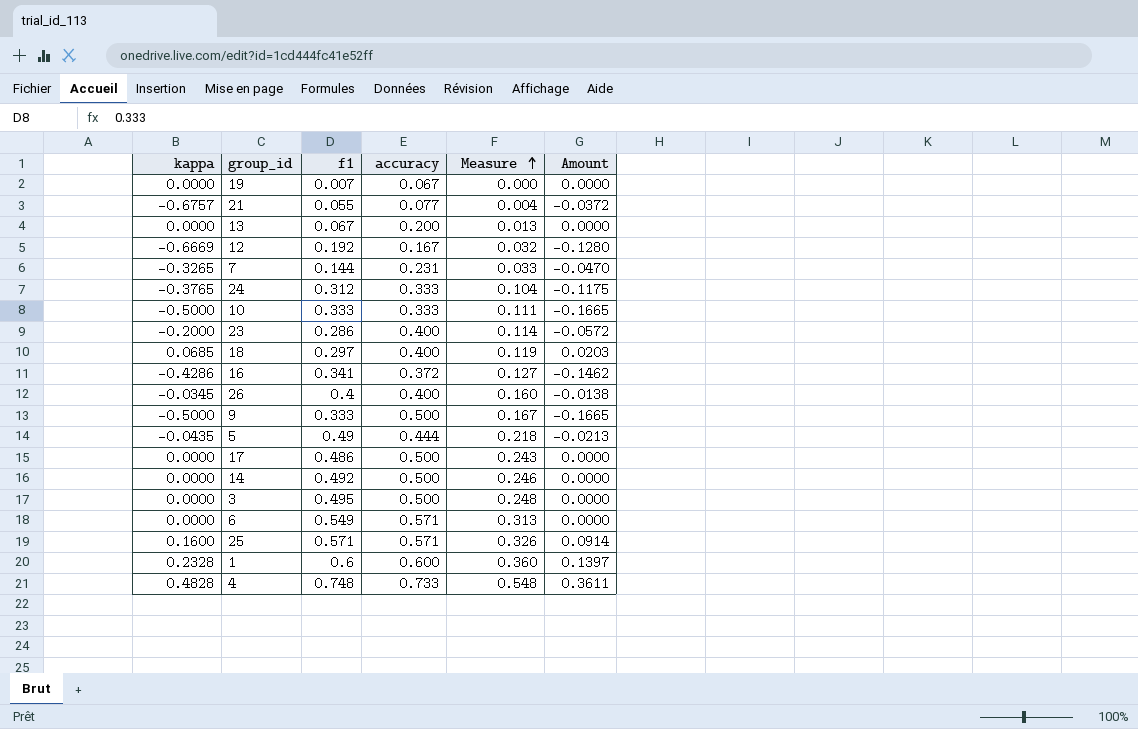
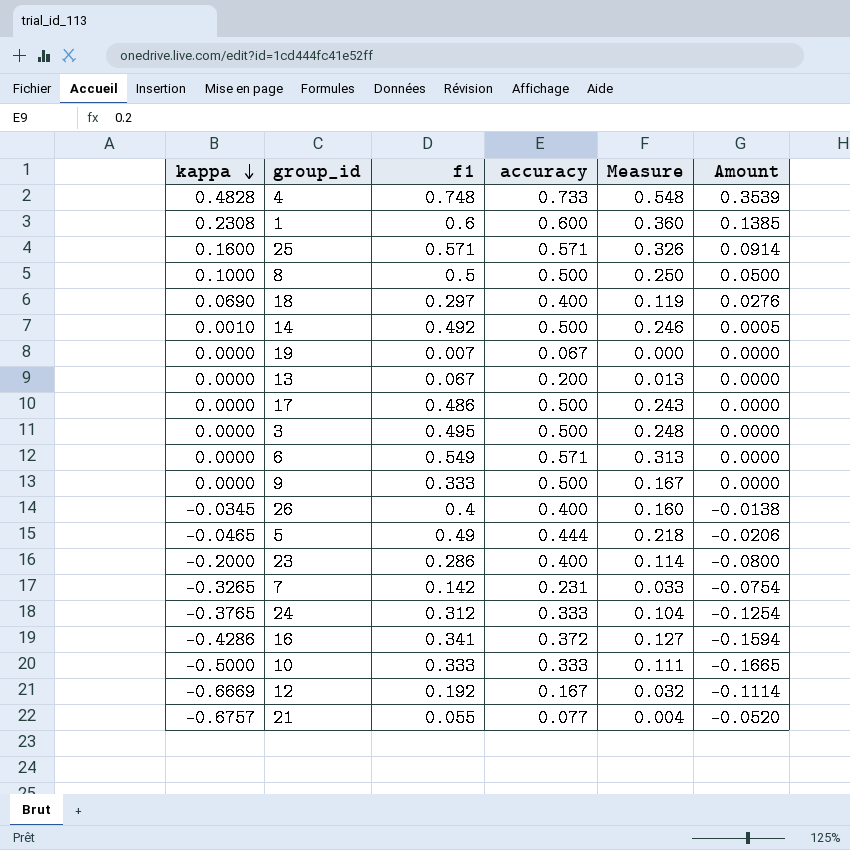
row order: Measure ascending -> kappa descending
column Amount | formula: [kappa] * [f1] -> [kappa] * [accuracy]
1 | kappa: 0.2328 -> 0.2308
row 8: none -> 0.1000 | 0.5 | 0.500 | 0.250 | 0.0500
18 | kappa: 0.0685 -> 0.0690
14 | kappa: 0.0000 -> 0.0010
9 | kappa: -0.5000 -> 0.0000
5 | kappa: -0.0435 -> -0.0465
7 | f1: 0.144 -> 0.142

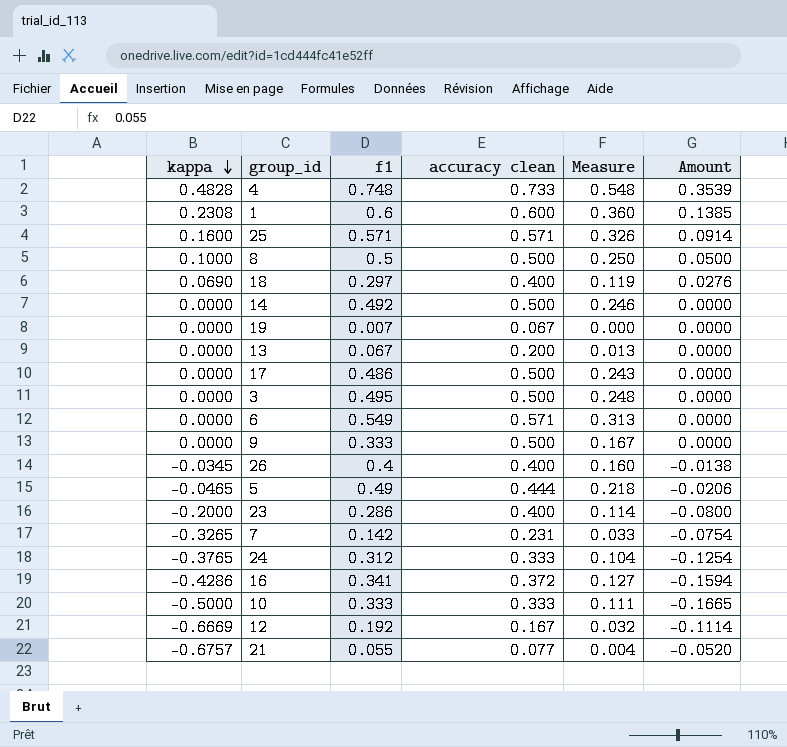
column name: accuracy -> accuracy clean
14 | kappa: 0.0010 -> 0.0000
14 | Amount: 0.0005 -> 0.0000

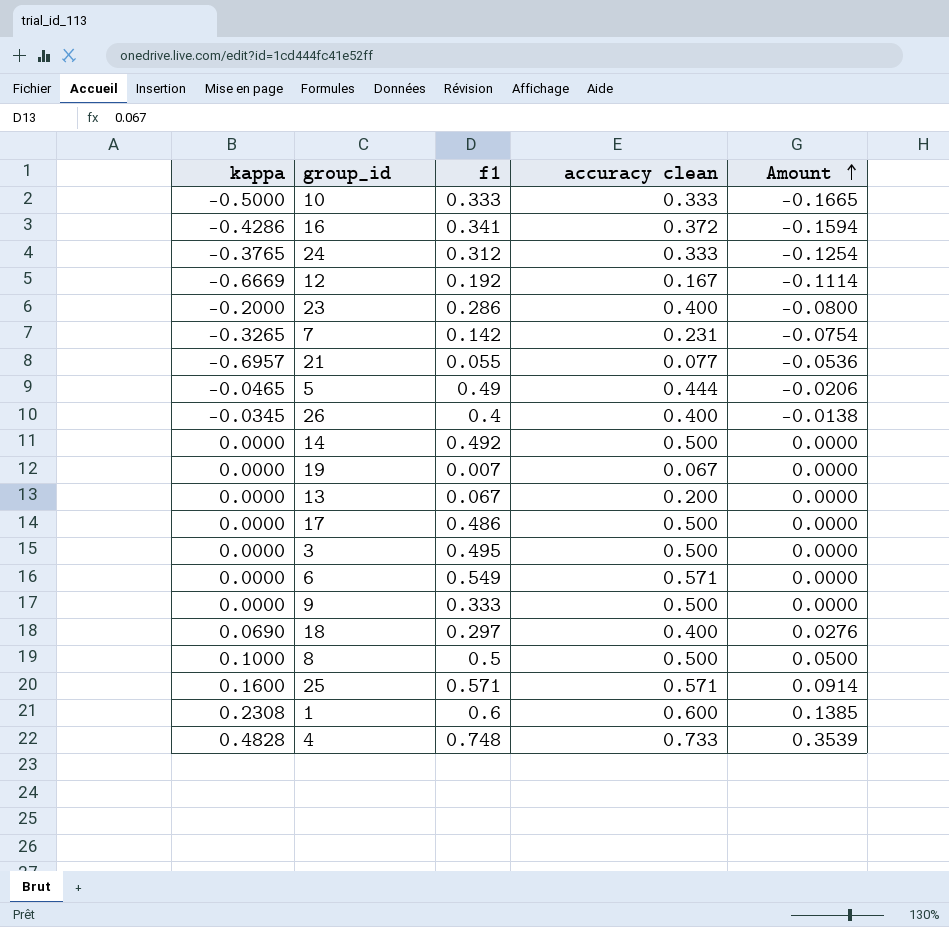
row order: kappa descending -> Amount ascending
column Measure | formula: [f1] * [accuracy clean] -> none
21 | kappa: -0.6757 -> -0.6957
21 | Amount: -0.0520 -> -0.0536

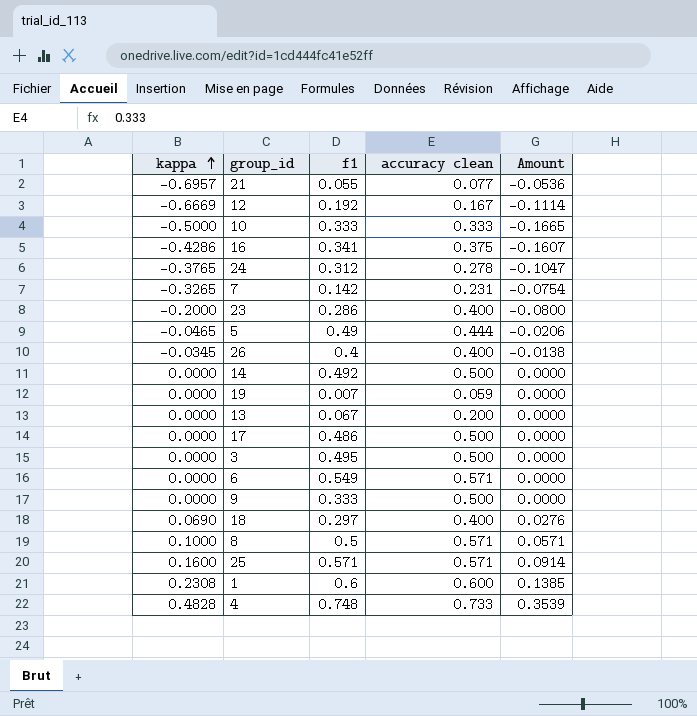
row order: Amount ascending -> kappa ascending
16 | accuracy clean: 0.372 -> 0.375
16 | Amount: -0.1594 -> -0.1607
24 | accuracy clean: 0.333 -> 0.278
24 | Amount: -0.1254 -> -0.1047
19 | accuracy clean: 0.067 -> 0.059
8 | accuracy clean: 0.500 -> 0.571
8 | Amount: 0.0500 -> 0.0571

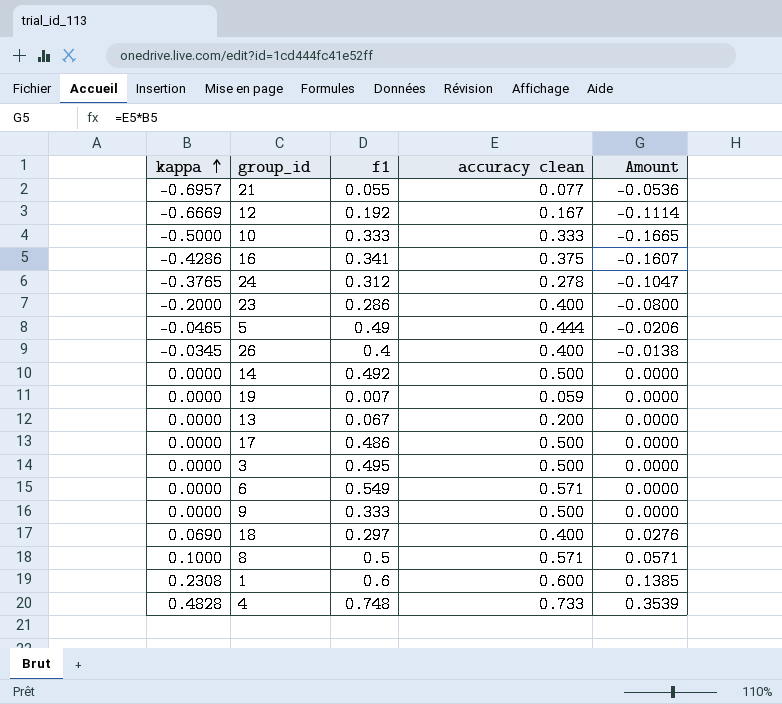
row 7: -0.3265 | 0.142 | 0.231 | -0.0754 -> none
row 25: 0.1600 | 0.571 | 0.571 | 0.0914 -> none

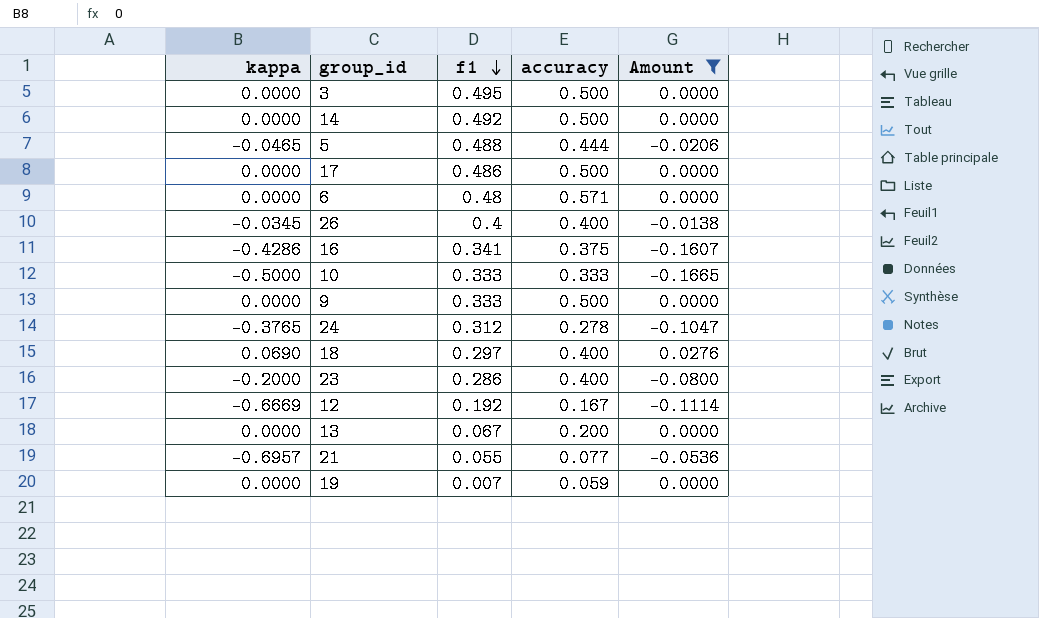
filter: none -> Amount <= 0.0276
row order: kappa ascending -> f1 descending
column name: accuracy clean -> accuracy
5 | f1: 0.49 -> 0.488
6 | f1: 0.549 -> 0.48

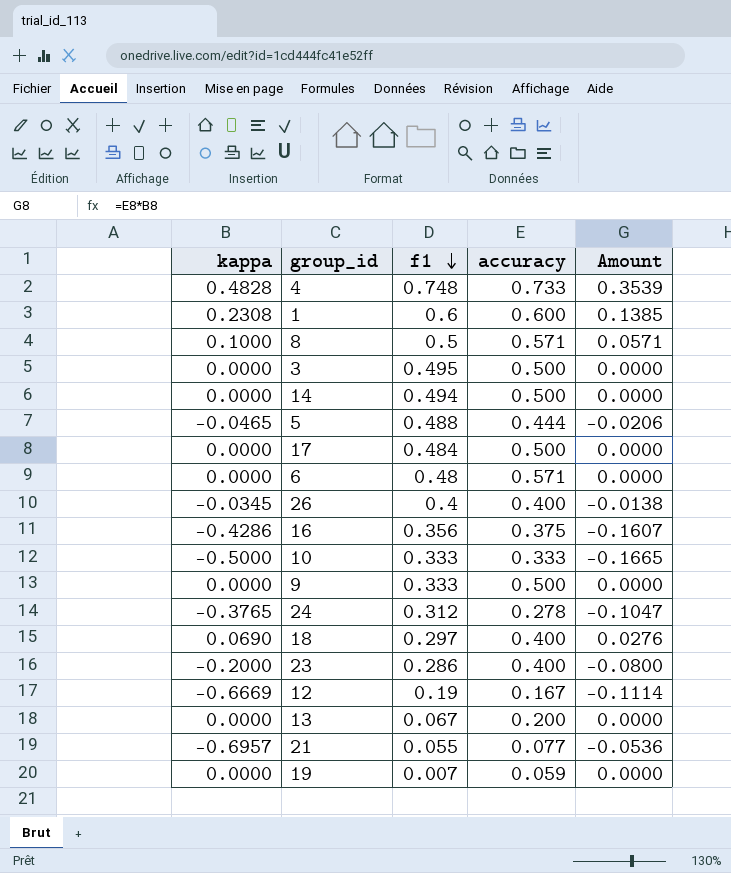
filter: Amount <= 0.0276 -> none
14 | f1: 0.492 -> 0.494
17 | f1: 0.486 -> 0.484
16 | f1: 0.341 -> 0.356
12 | f1: 0.192 -> 0.19

